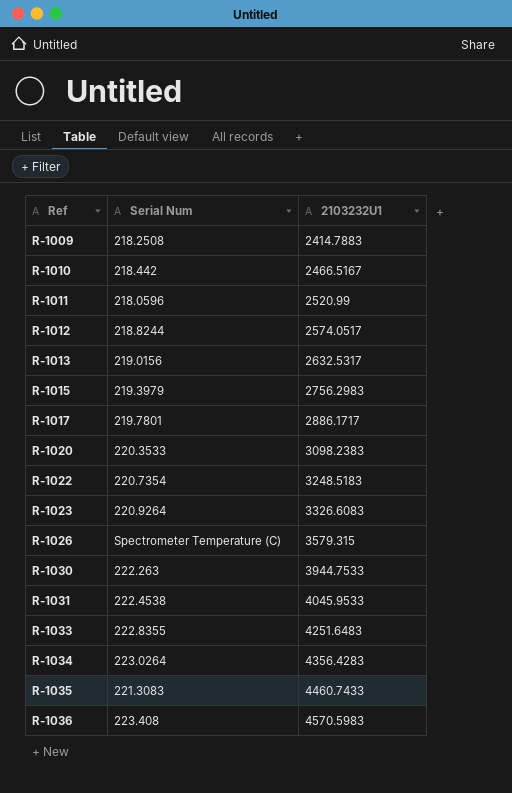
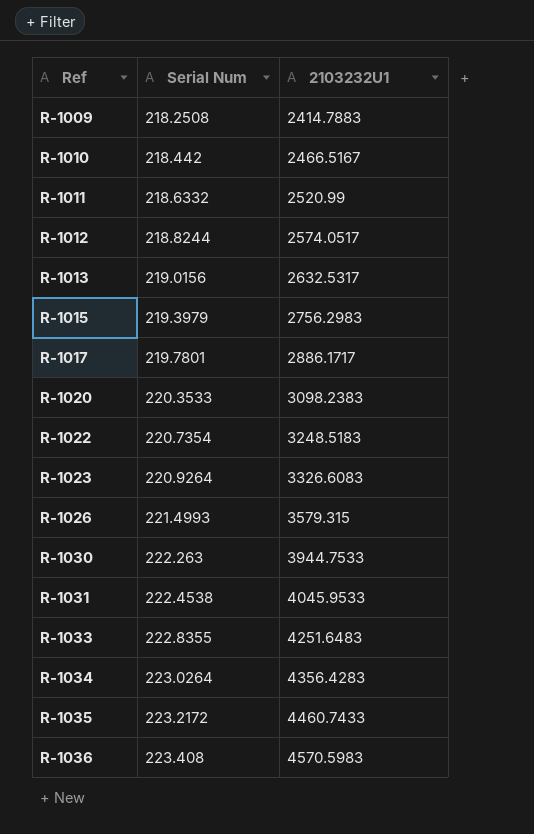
R-1011 | Serial Num: 218.0596 -> 218.6332
R-1026 | Serial Num: Spectrometer Temperature (C) -> 221.4993
R-1035 | Serial Num: 221.3083 -> 223.2172

